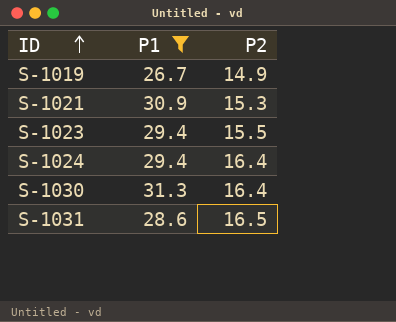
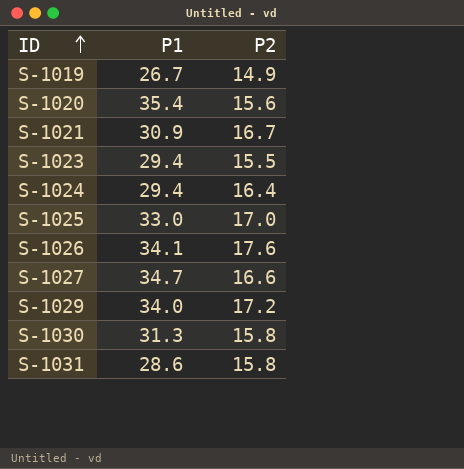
filter: P1 <= 31.3 -> none
S-1021 | P2: 15.3 -> 16.7
S-1030 | P2: 16.4 -> 15.8
S-1031 | P2: 16.5 -> 15.8

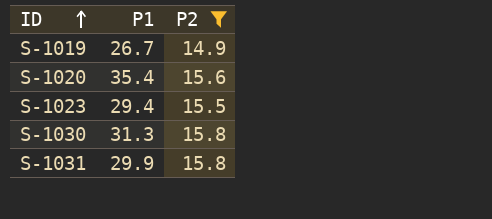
filter: none -> P2 <= 15.8
S-1031 | P1: 28.6 -> 29.9

